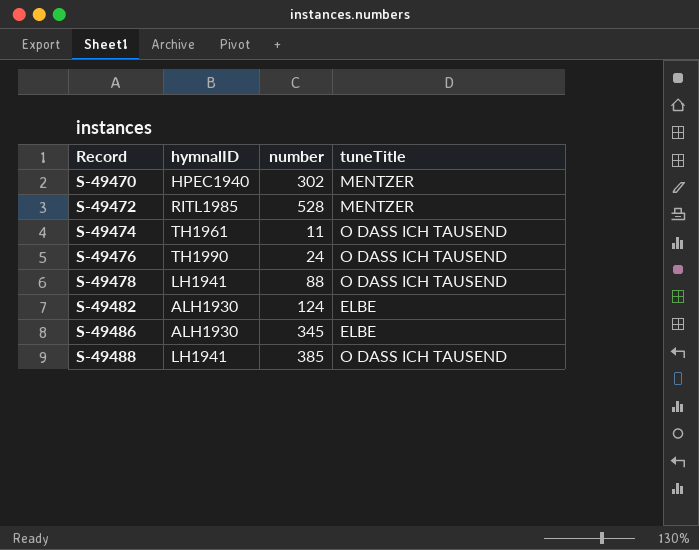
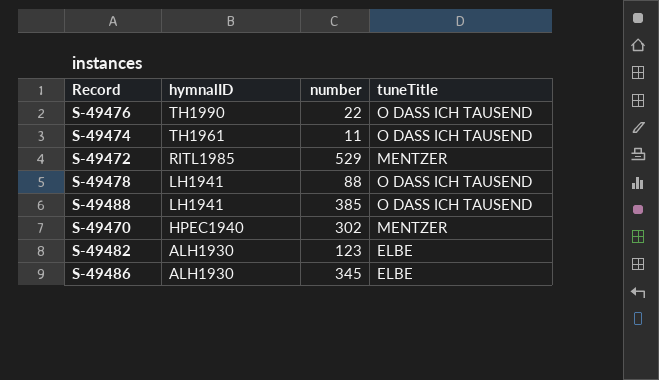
row order: Record ascending -> hymnalID descending
S-49476 | number: 24 -> 22
S-49472 | number: 528 -> 529
S-49482 | number: 124 -> 123

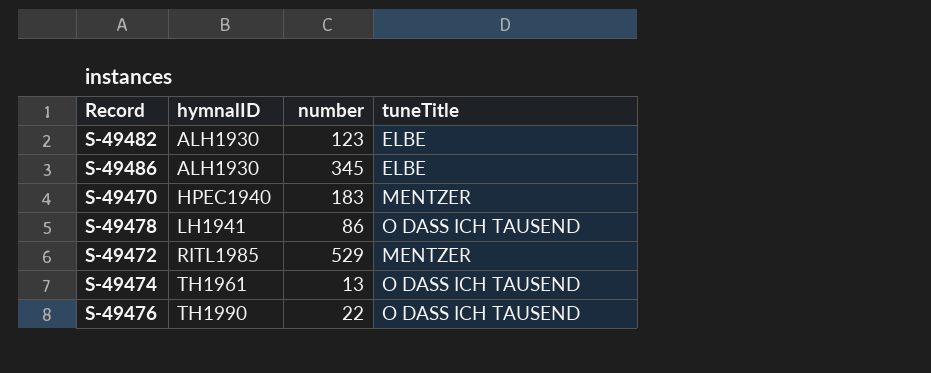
row order: hymnalID descending -> hymnalID ascending
row S-49488: LH1941 | 385 | O DASS ICH TAUSEND -> none
S-49470 | number: 302 -> 183
S-49478 | number: 88 -> 86
S-49474 | number: 11 -> 13

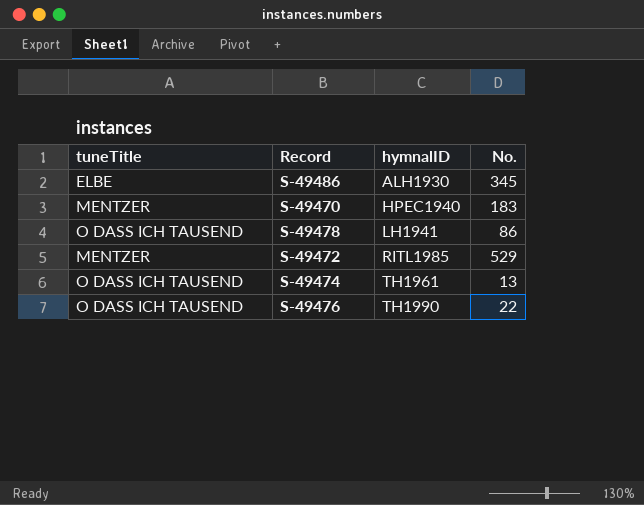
column tuneTitle | position: 4 -> 1
column name: number -> No.
row S-49482: ALH1930 | 123 | ELBE -> none

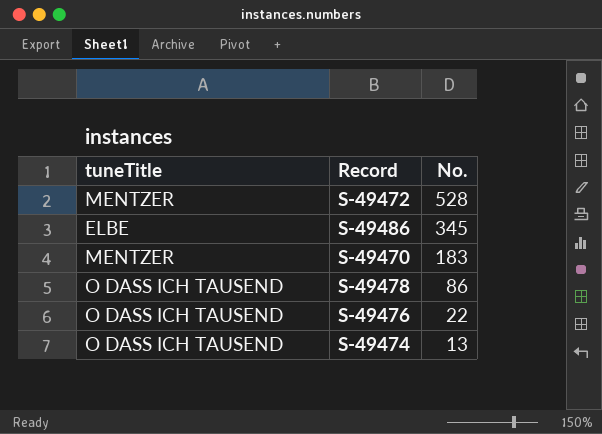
row order: hymnalID ascending -> No. descending
column hymnalID | position: 3 -> none
S-49472 | No.: 529 -> 528

